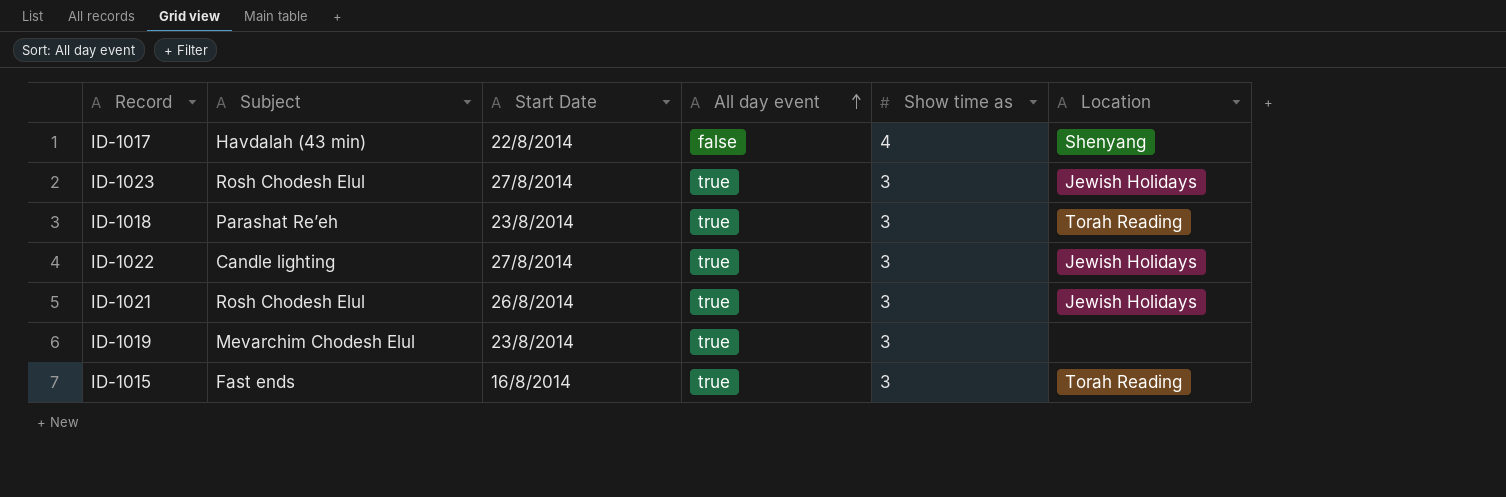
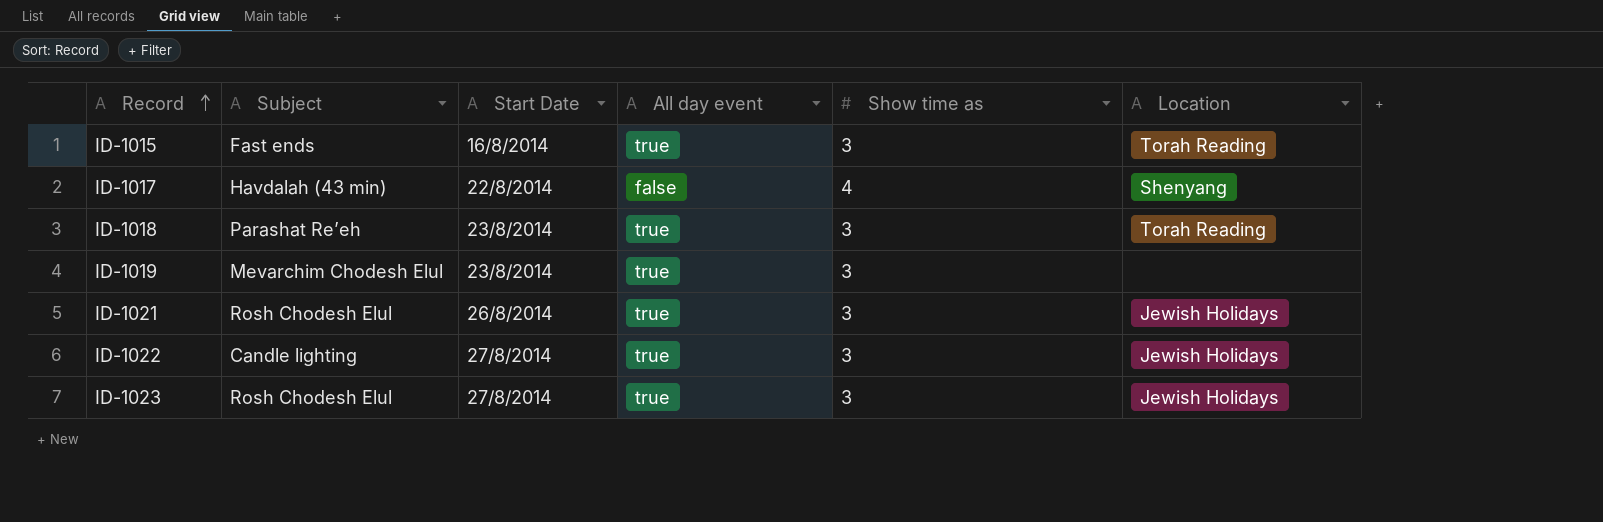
row order: All day event ascending -> Record ascending

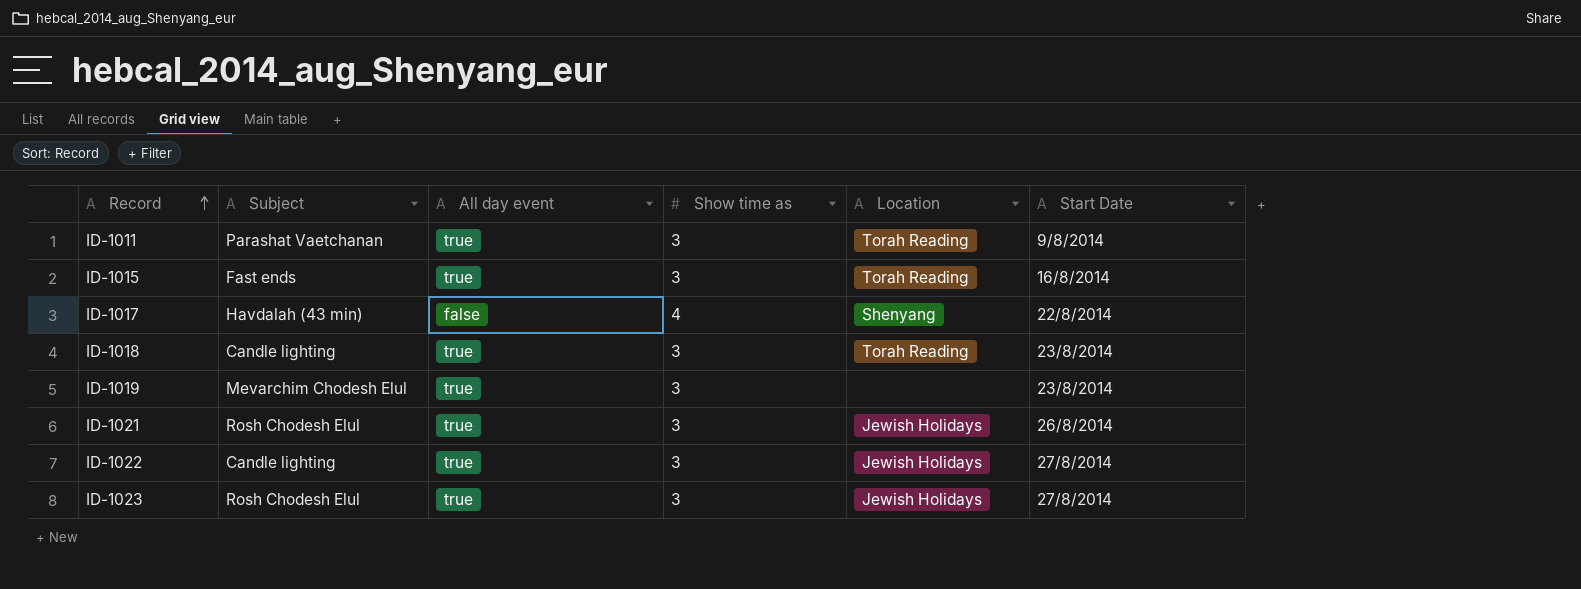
column Start Date | position: 3 -> 6
row ID-1011: none -> Parashat Vaetchanan | true | 3 | Torah Reading | 9/8/2014
ID-1018 | Subject: Parashat Re’eh -> Candle lighting

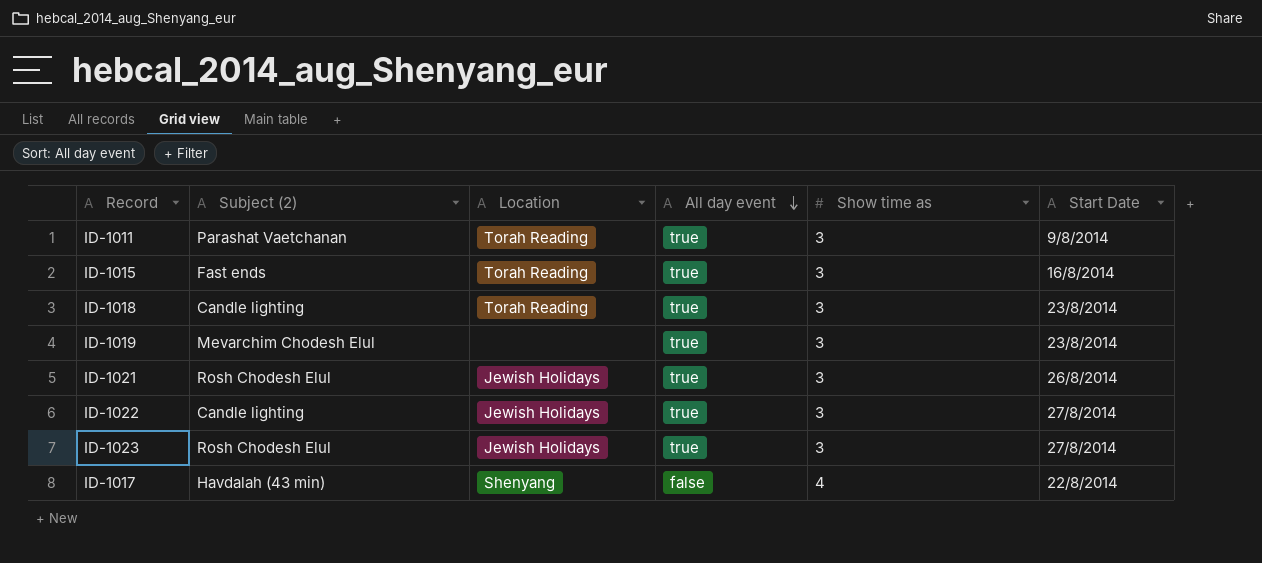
row order: Record ascending -> All day event descending
column name: Subject -> Subject (2)
column Location | position: 5 -> 3

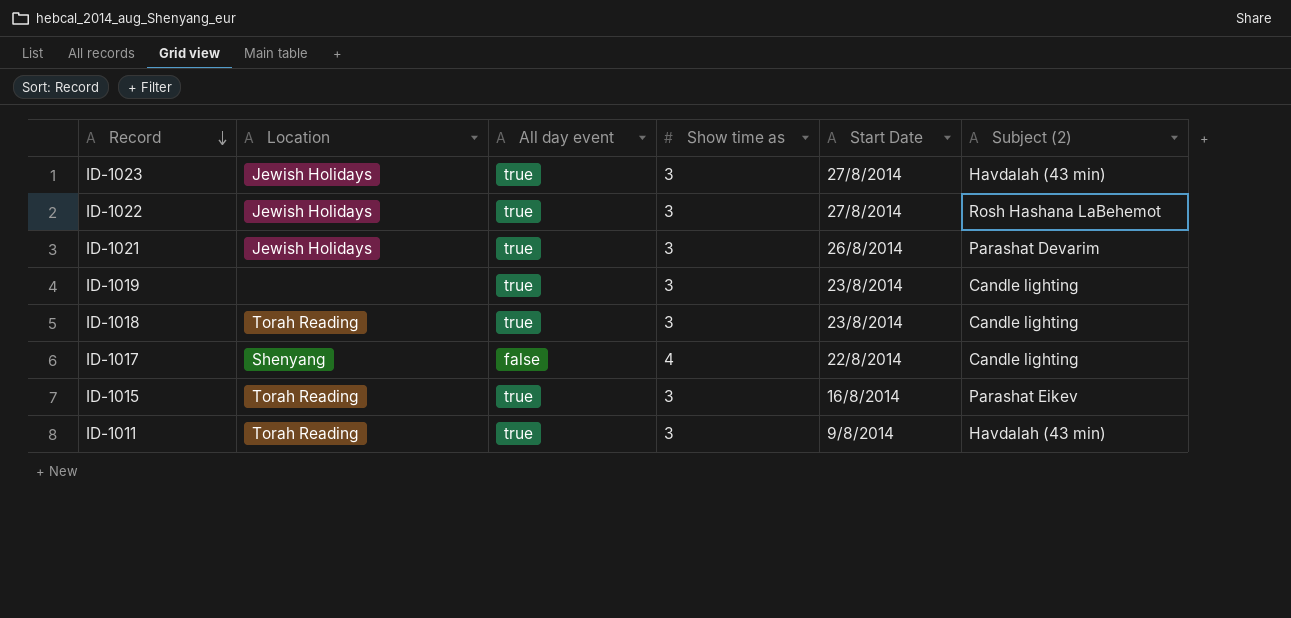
row order: All day event descending -> Record descending
column Subject (2) | position: 2 -> 6
ID-1023 | Subject (2): Rosh Chodesh Elul -> Havdalah (43 min)
ID-1022 | Subject (2): Candle lighting -> Rosh Hashana LaBehemot
ID-1021 | Subject (2): Rosh Chodesh Elul -> Parashat Devarim
ID-1019 | Subject (2): Mevarchim Chodesh Elul -> Candle lighting
ID-1017 | Subject (2): Havdalah (43 min) -> Candle lighting
ID-1015 | Subject (2): Fast ends -> Parashat Eikev
ID-1011 | Subject (2): Parashat Vaetchanan -> Havdalah (43 min)

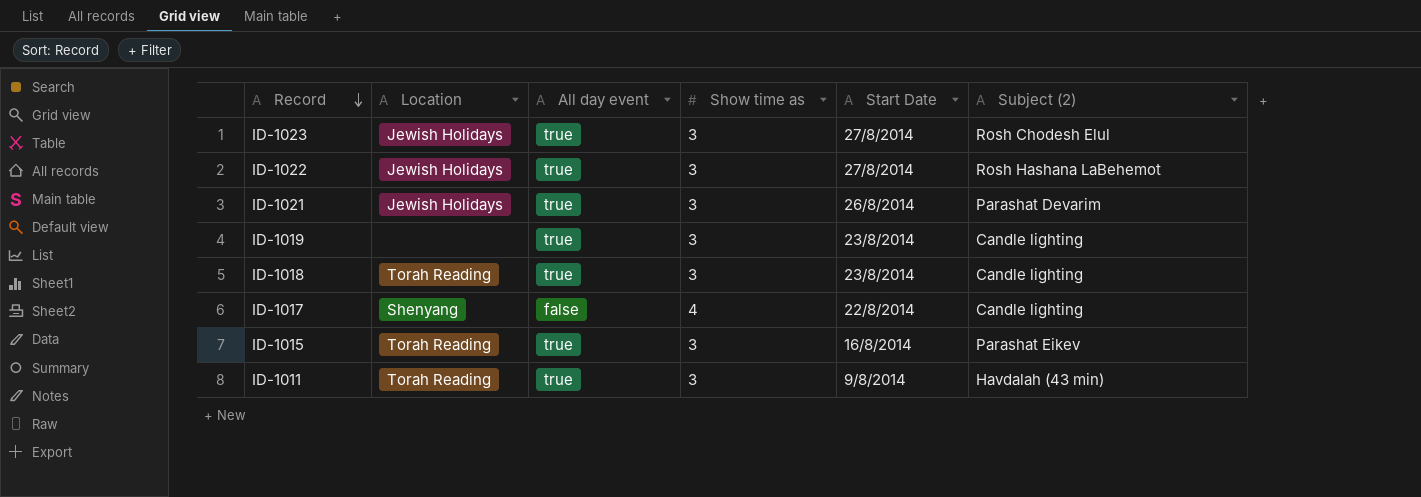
ID-1023 | Subject (2): Havdalah (43 min) -> Rosh Chodesh Elul

